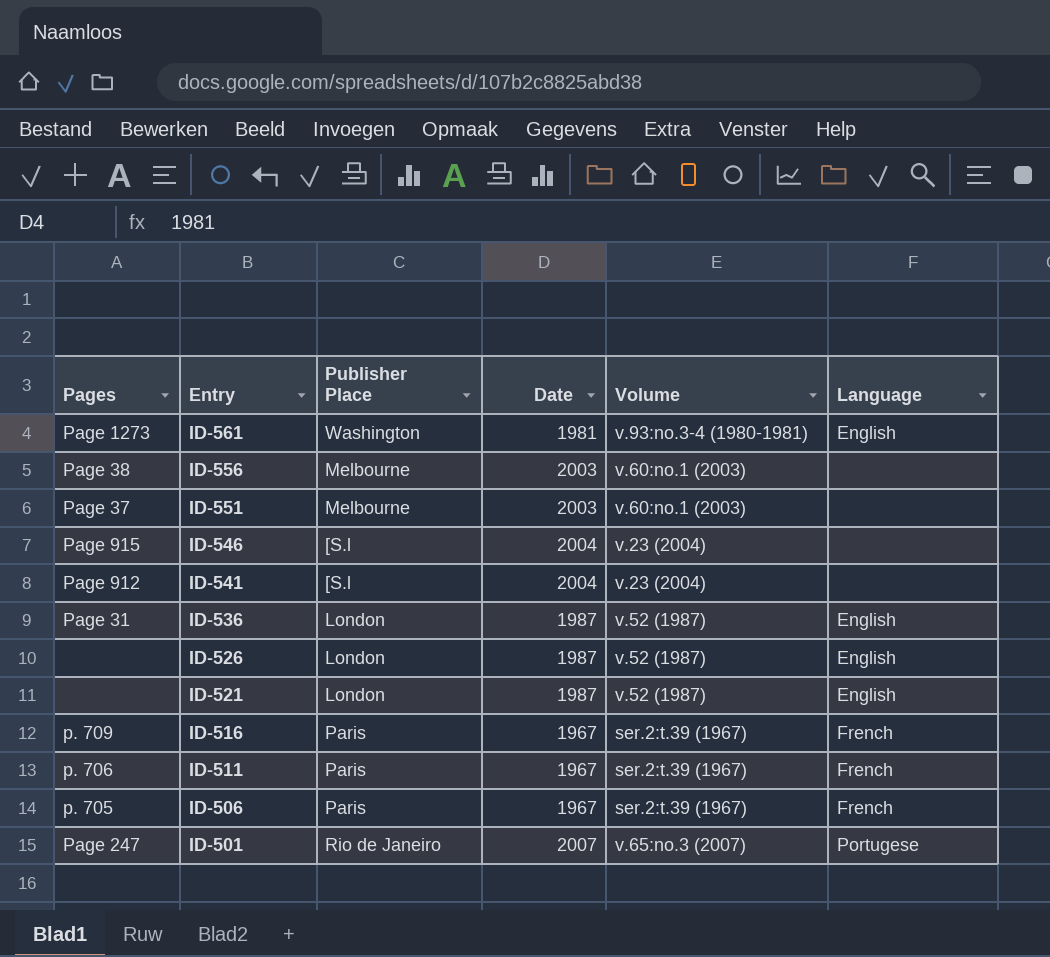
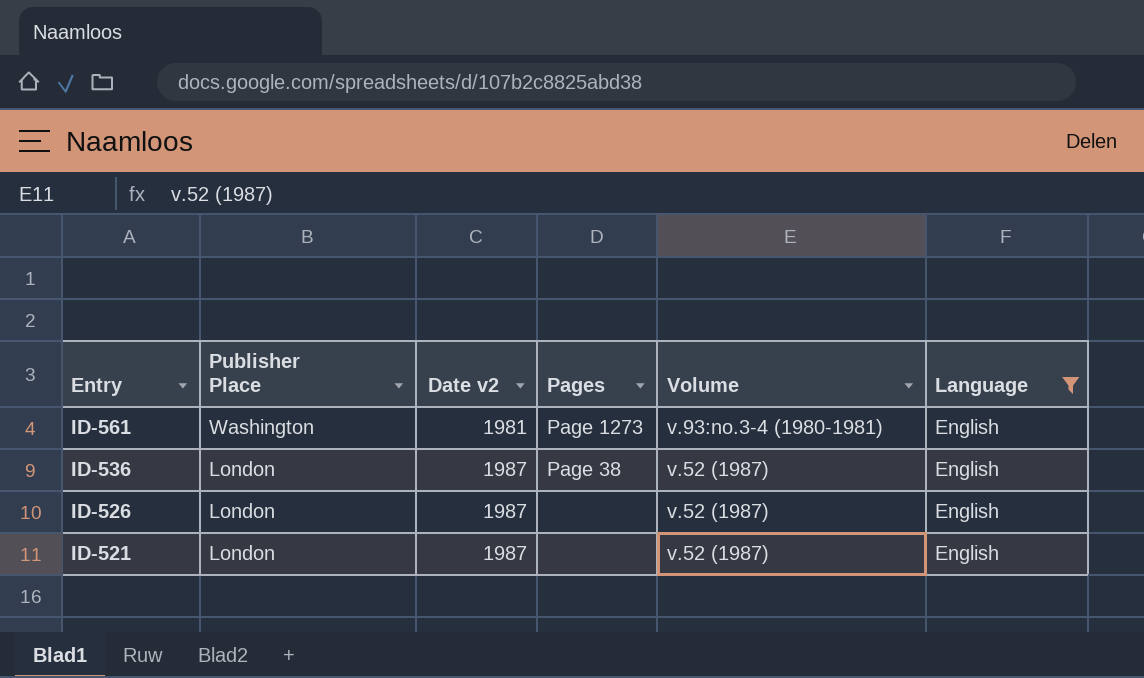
filter: none -> Language = English
column name: Date -> Date v2
column Pages | position: 1 -> 4
ID-536 | Pages: Page 31 -> Page 38

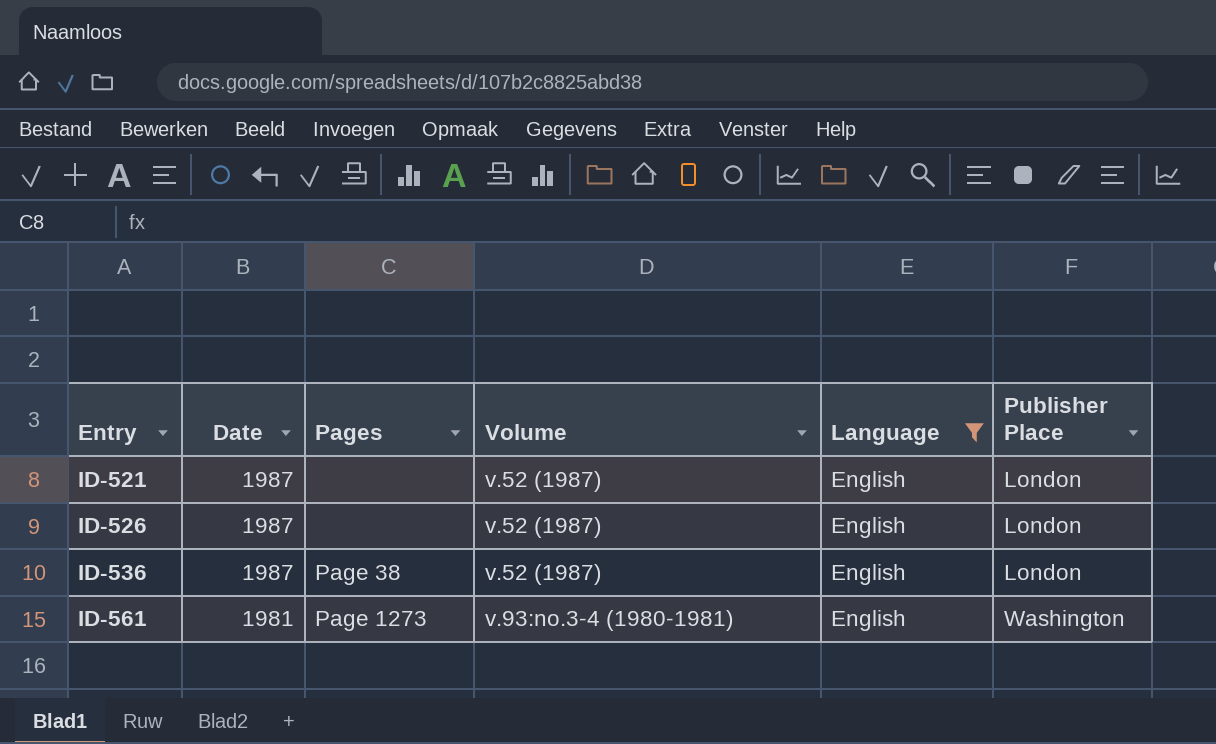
row order: Entry descending -> Entry ascending
column name: Date v2 -> Date
column Publisher Place | position: 2 -> 6

